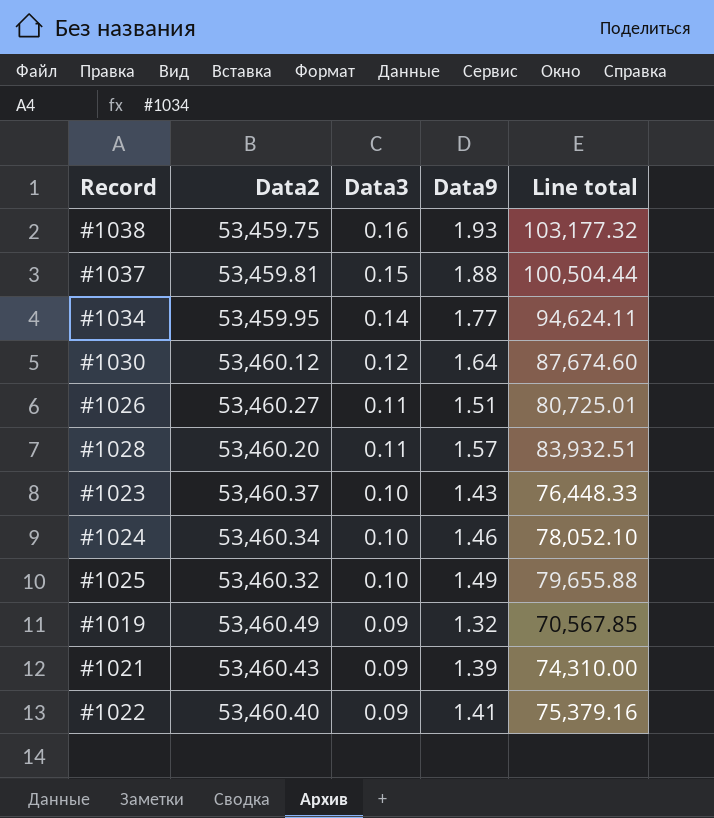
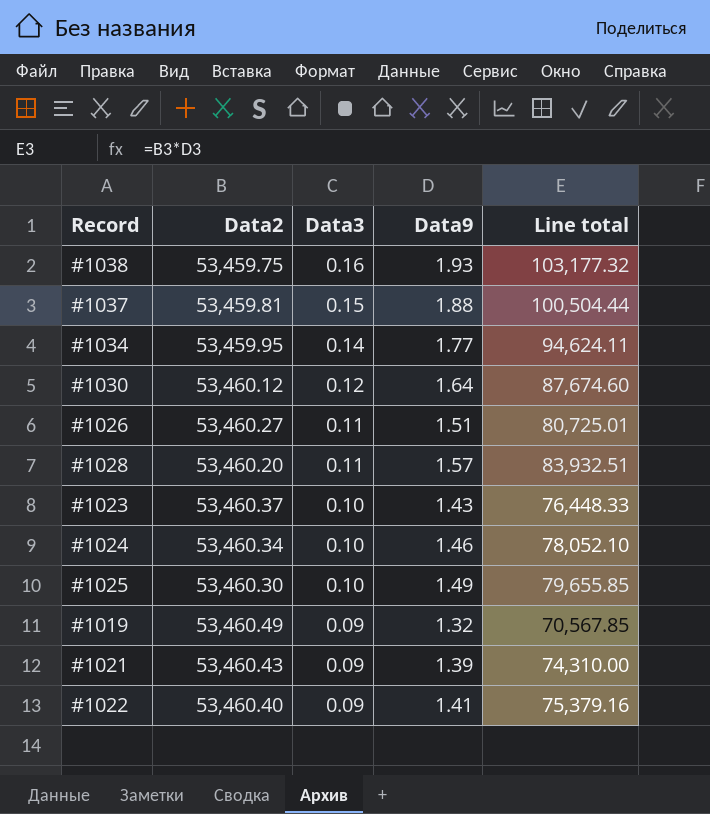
#1025 | Data2: 53,460.32 -> 53,460.30
#1025 | Line total: 79,655.88 -> 79,655.85

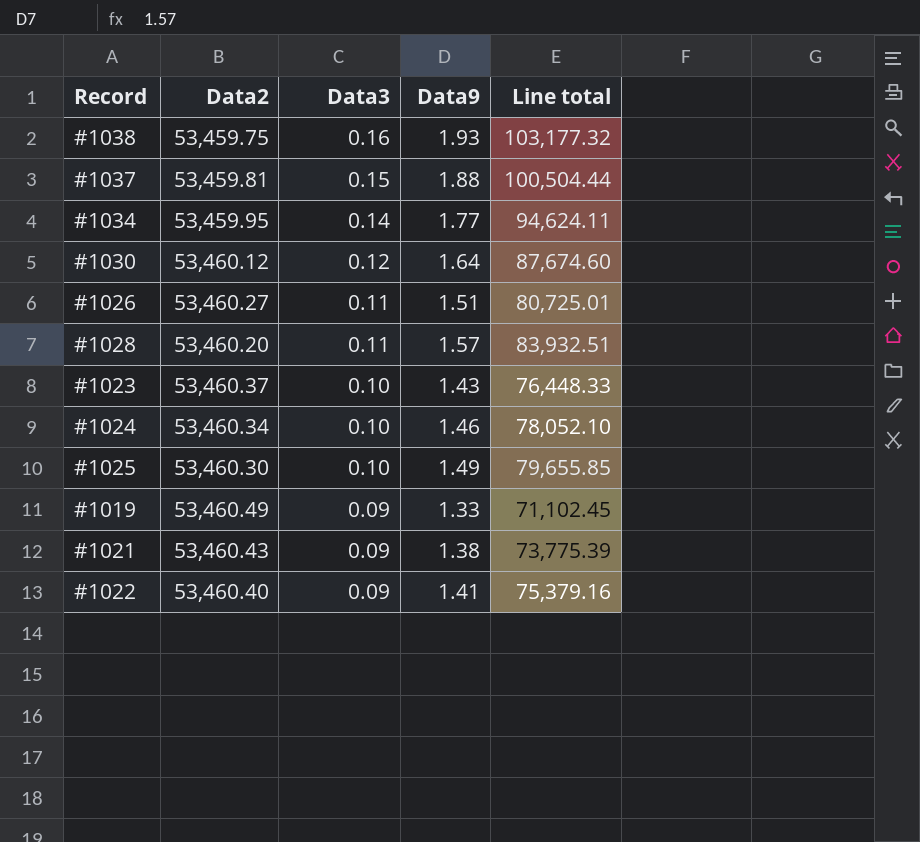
#1019 | Data9: 1.32 -> 1.33
#1019 | Line total: 70,567.85 -> 71,102.45
#1021 | Data9: 1.39 -> 1.38
#1021 | Line total: 74,310.00 -> 73,775.39

